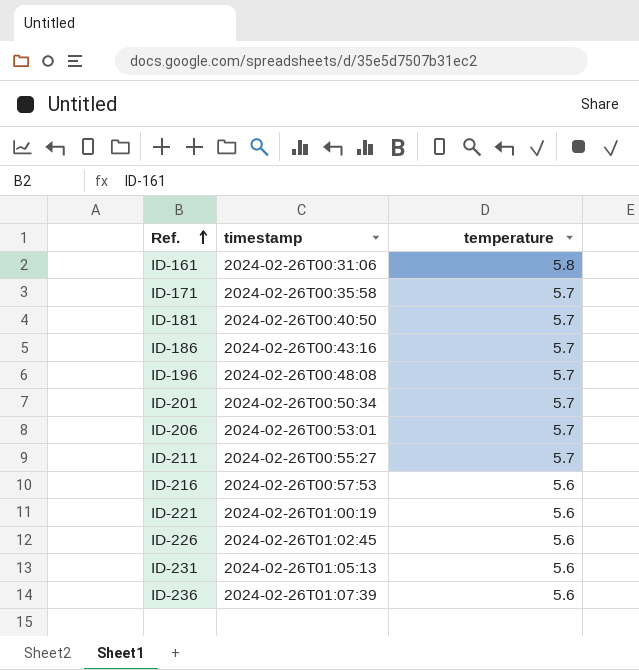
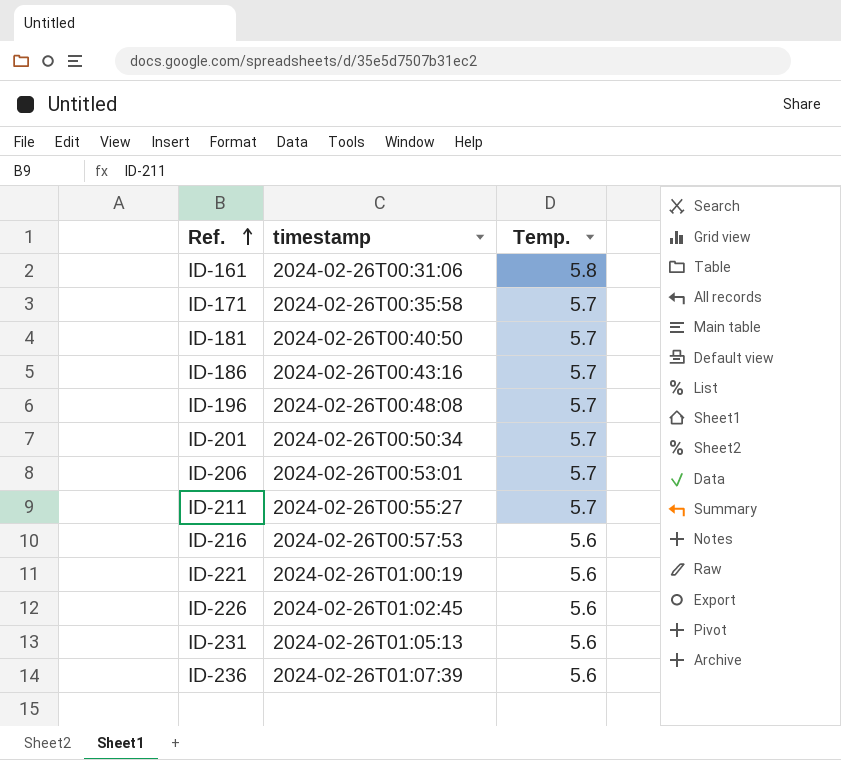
column name: temperature -> Temp.

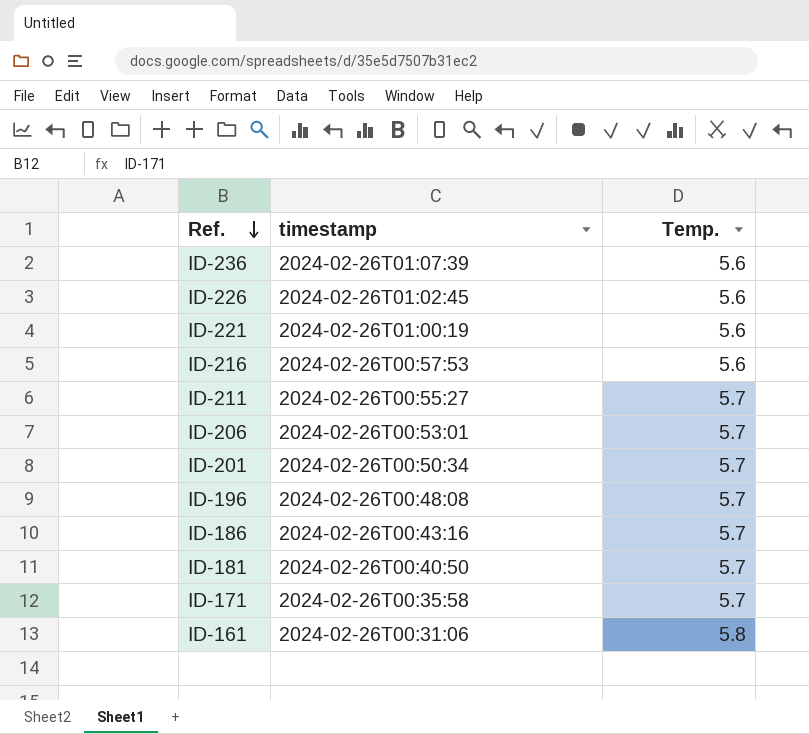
row order: Ref. ascending -> Ref. descending
row ID-231: 2024-02-26T01:05:13 | 5.6 -> none

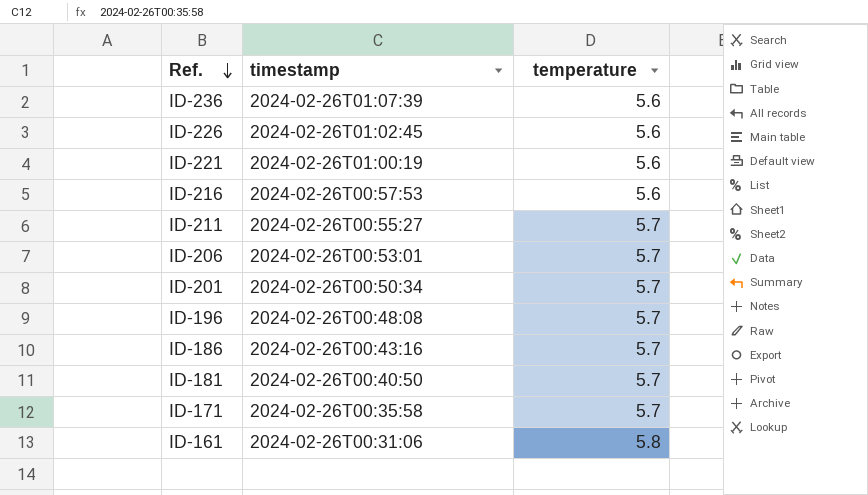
column name: Temp. -> temperature

